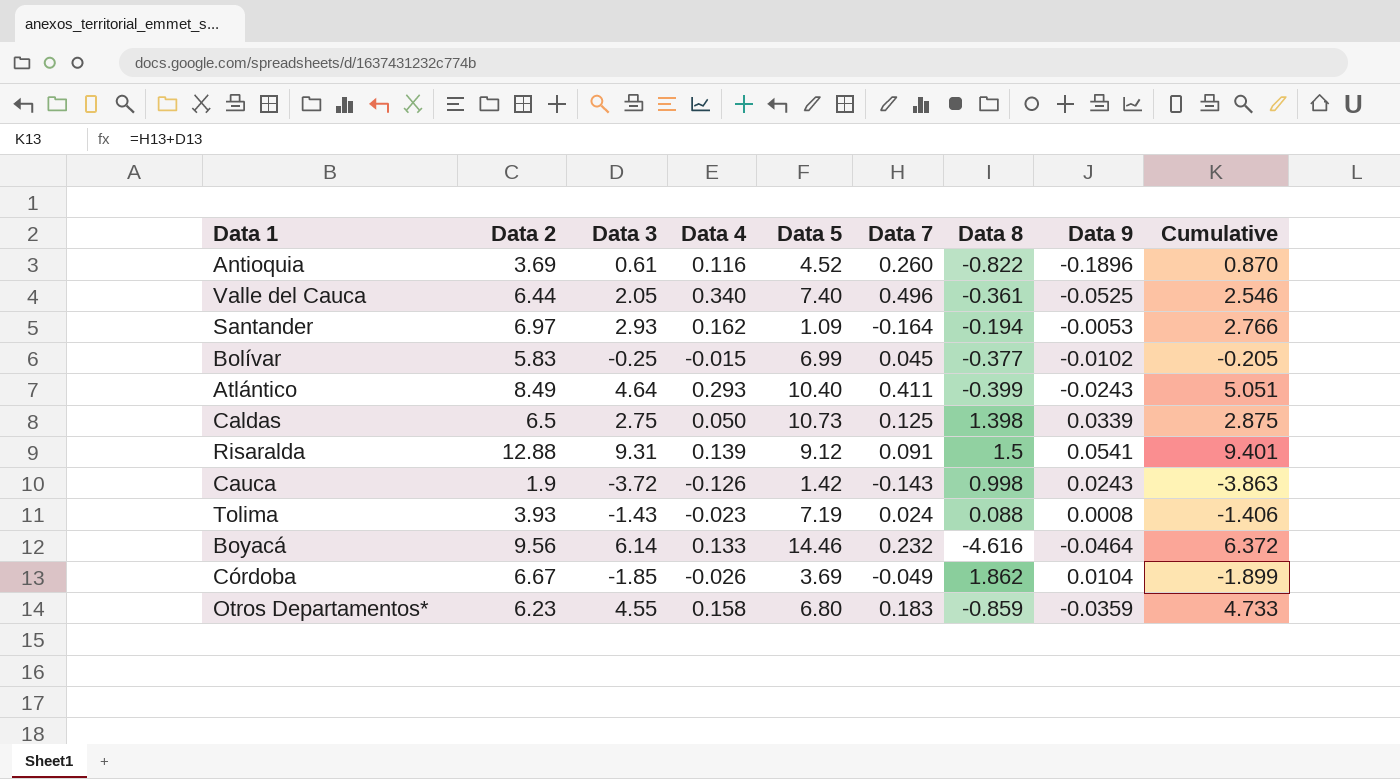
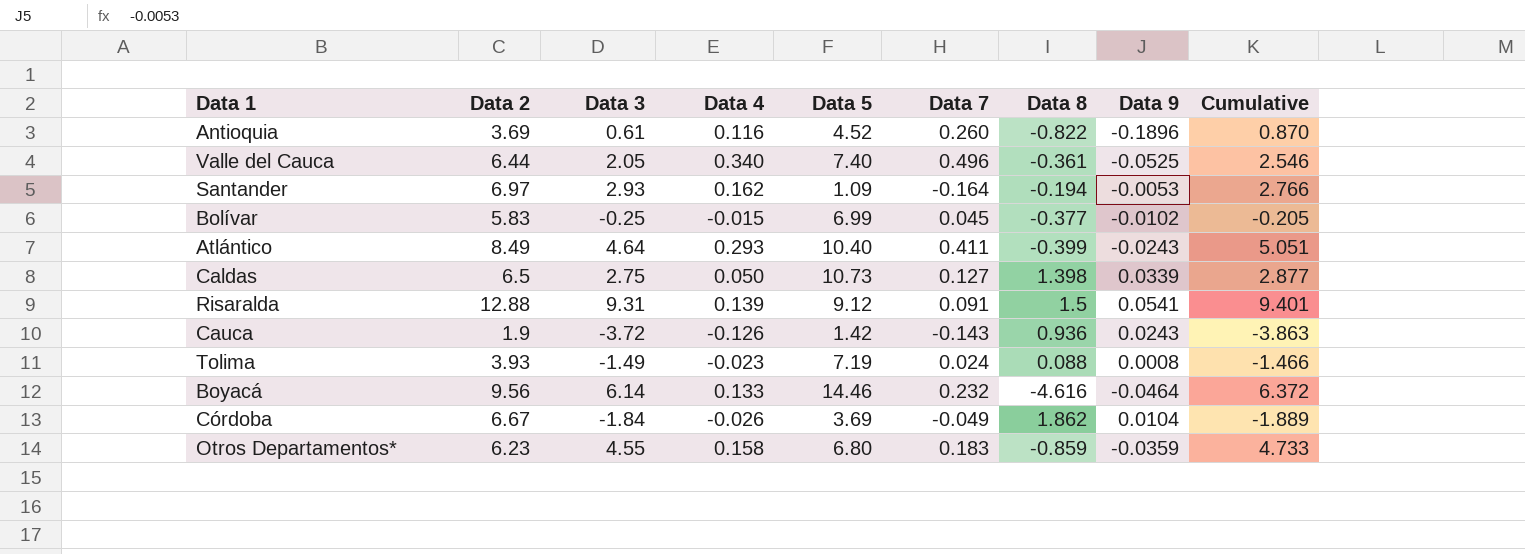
Caldas | Data 7: 0.125 -> 0.127
Caldas | Cumulative: 2.875 -> 2.877
Cauca | Data 8: 0.998 -> 0.936
Tolima | Data 3: -1.43 -> -1.49
Tolima | Cumulative: -1.406 -> -1.466
Córdoba | Data 3: -1.85 -> -1.84
Córdoba | Cumulative: -1.899 -> -1.889

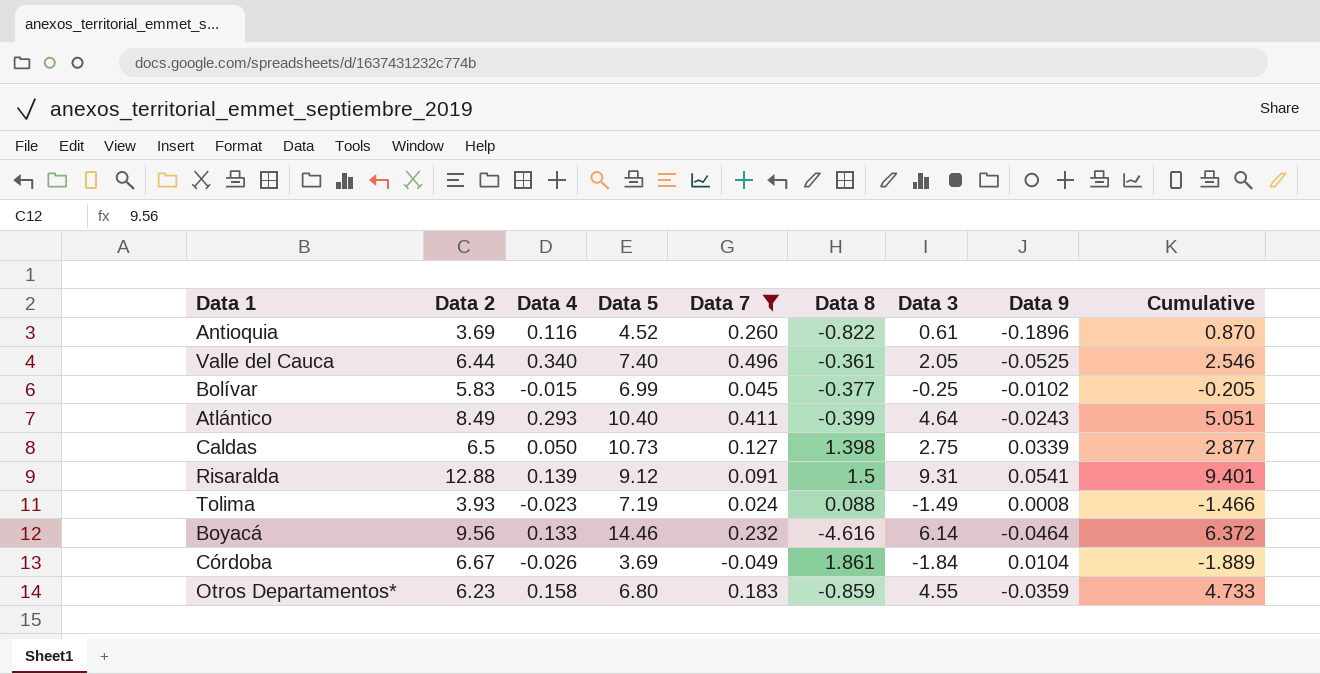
filter: none -> Data 7 >= -0.049
column Data 3 | position: 3 -> 7
Córdoba | Data 8: 1.862 -> 1.861

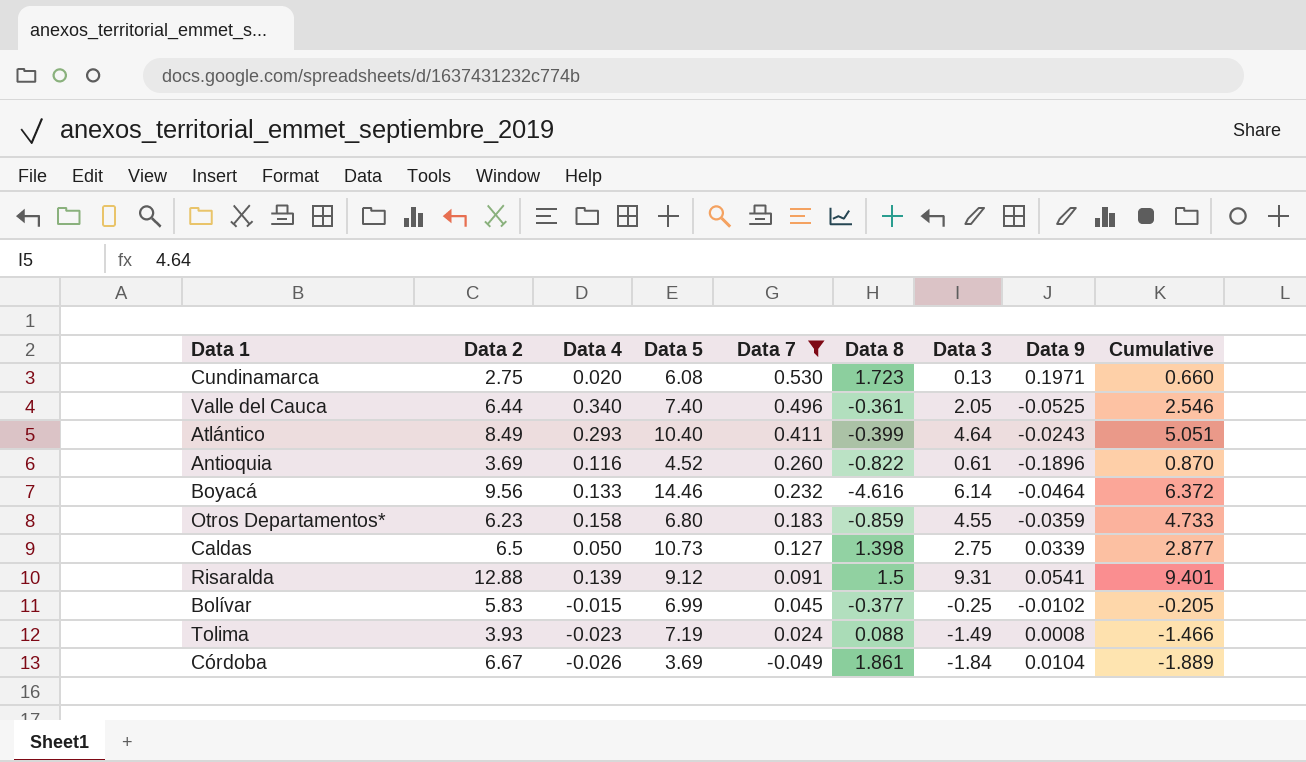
row order: none -> Data 7 descending
row Cundinamarca: none -> 2.75 | 0.020 | 6.08 | 0.530 | 1.723 | 0.13 | 0.1971 | 0.660

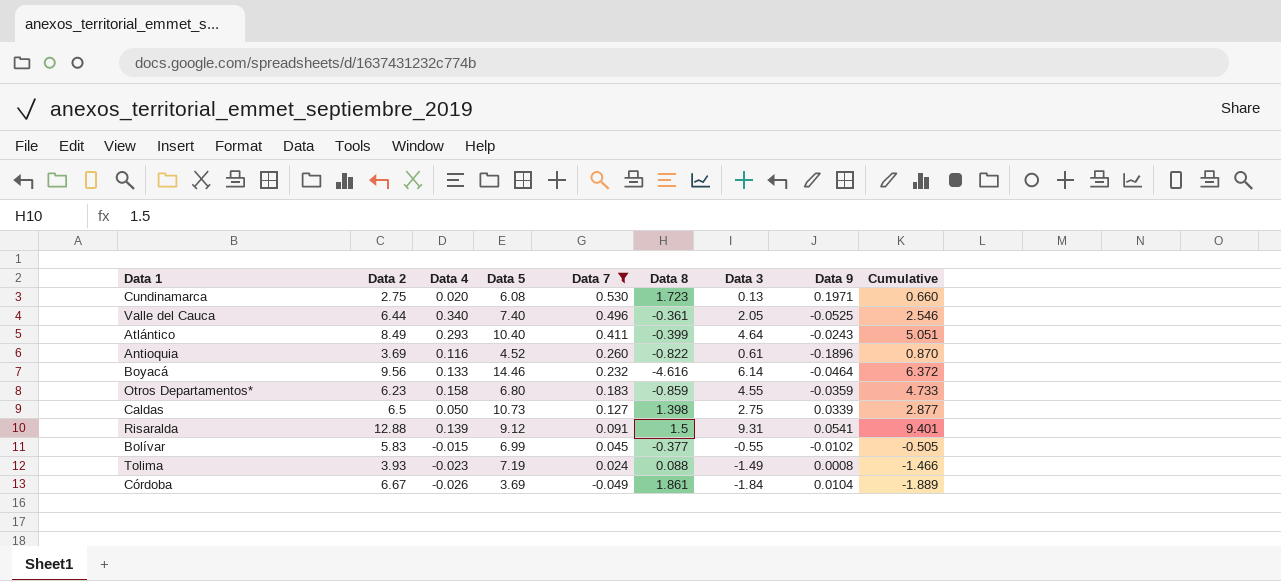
Bolívar | Data 3: -0.25 -> -0.55
Bolívar | Cumulative: -0.205 -> -0.505

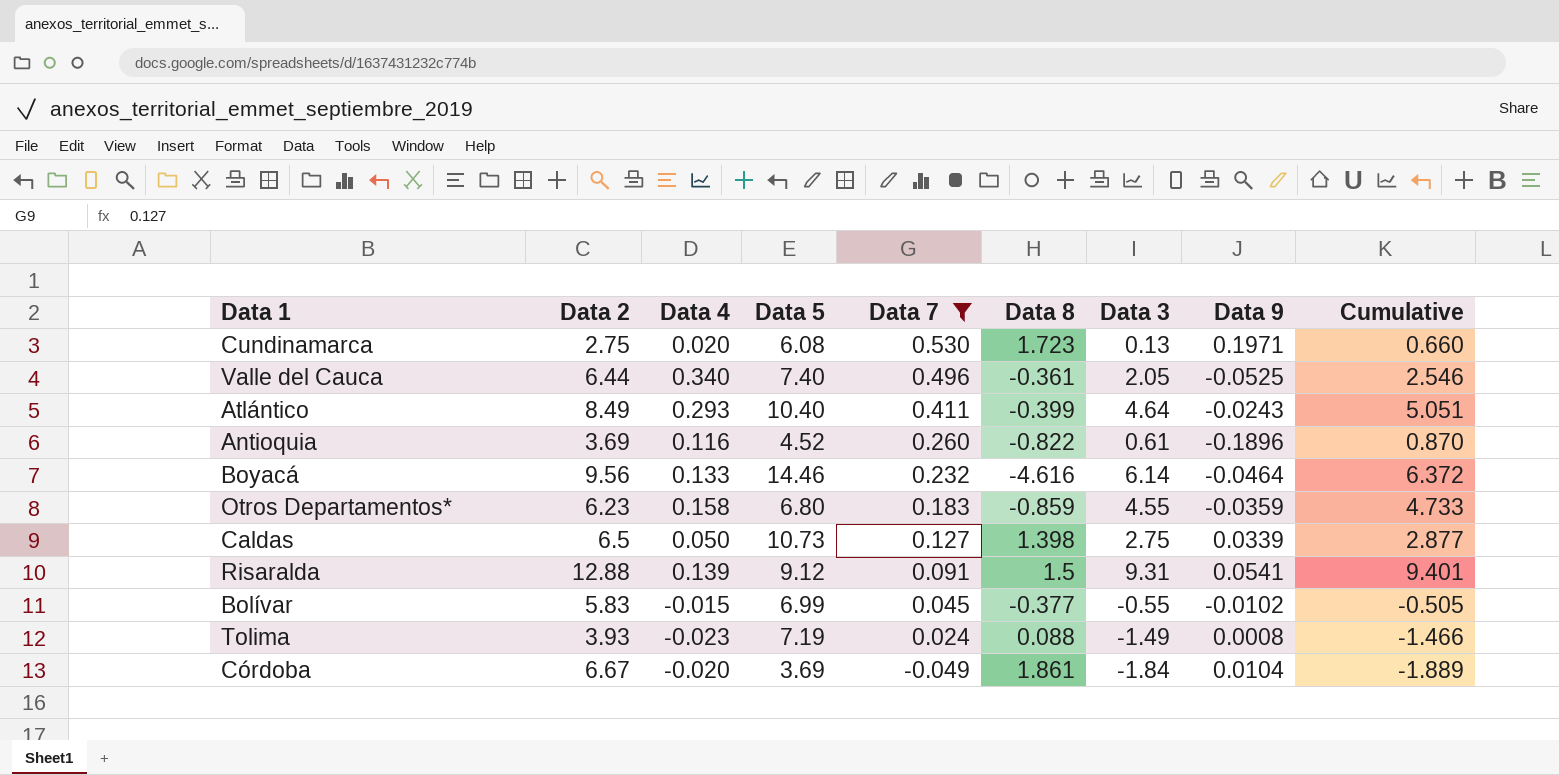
Córdoba | Data 4: -0.026 -> -0.020

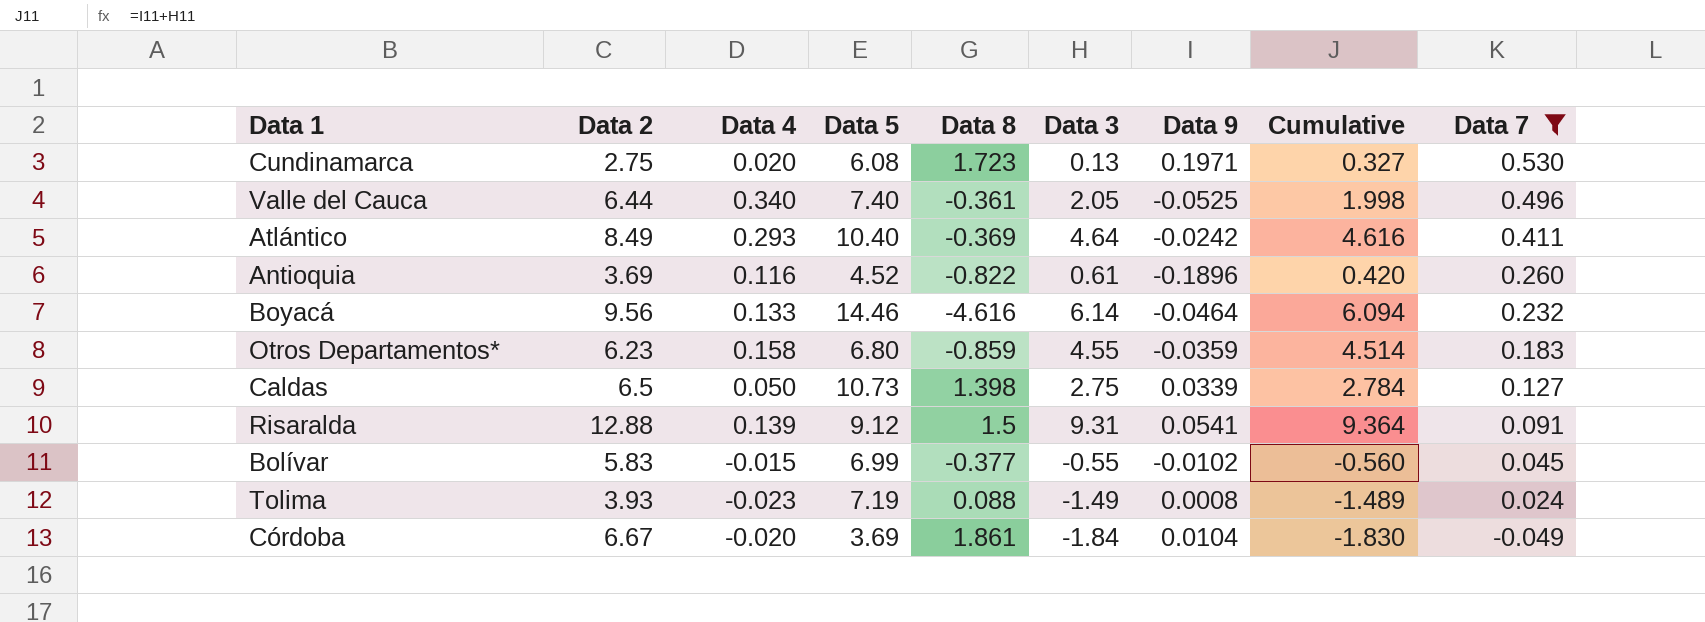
column Cumulative | formula: [Data 7] + [Data 3] -> [Data 3] + [Data 9]
column Data 7 | position: 5 -> 9
Atlántico | Data 8: -0.399 -> -0.369
Atlántico | Data 9: -0.0243 -> -0.0242

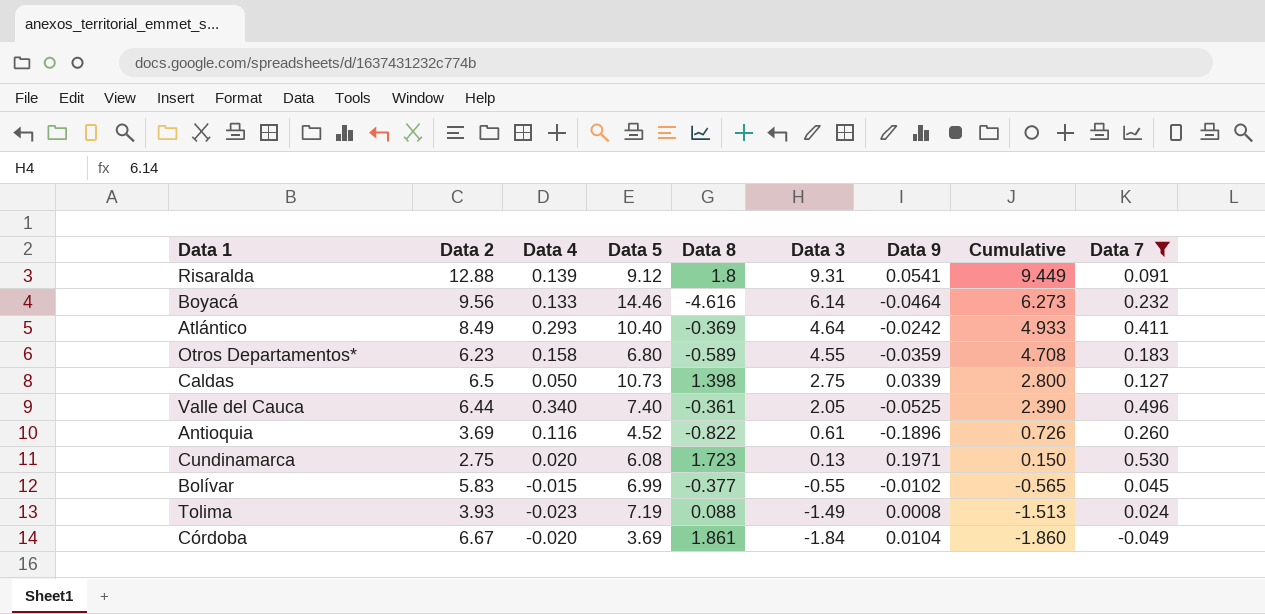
row order: Data 7 descending -> Data 3 descending
column Cumulative | formula: [Data 3] + [Data 9] -> [Data 4] + [Data 3]
Risaralda | Data 8: 1.5 -> 1.8
Otros Departamentos* | Data 8: -0.859 -> -0.589

